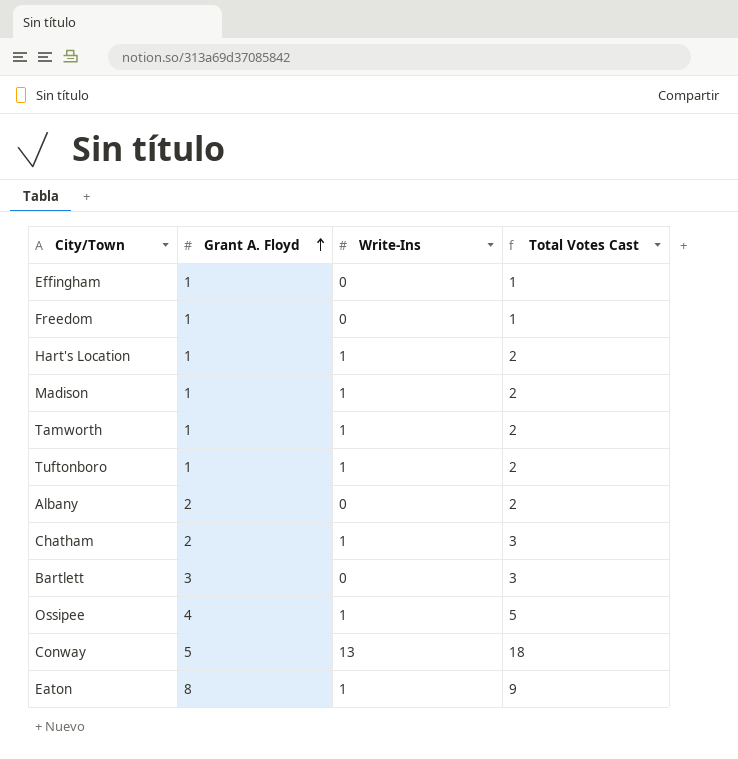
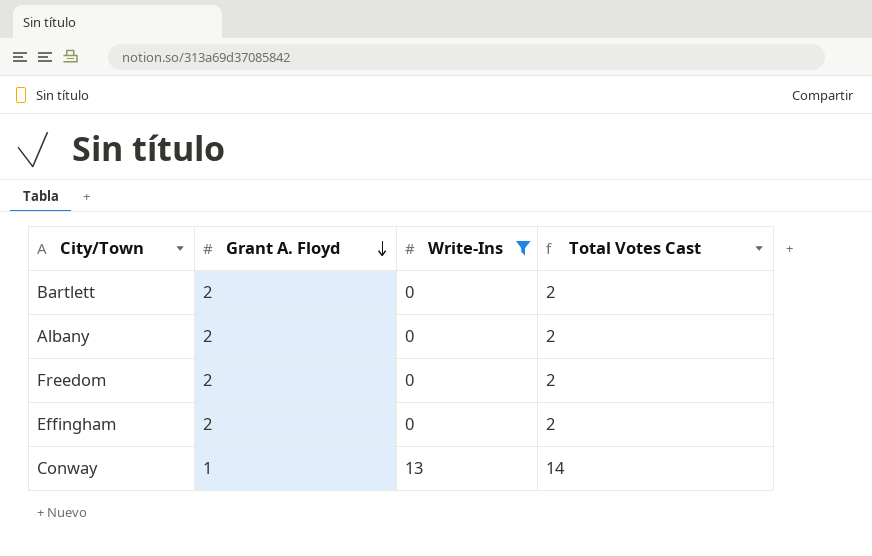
filter: none -> Write-Ins != 1
row order: Grant A. Floyd ascending -> Grant A. Floyd descending
Bartlett | Grant A. Floyd: 3 -> 2
Bartlett | Total Votes Cast: 3 -> 2
Freedom | Grant A. Floyd: 1 -> 2
Freedom | Total Votes Cast: 1 -> 2
Effingham | Grant A. Floyd: 1 -> 2
Effingham | Total Votes Cast: 1 -> 2
Conway | Grant A. Floyd: 5 -> 1
Conway | Total Votes Cast: 18 -> 14

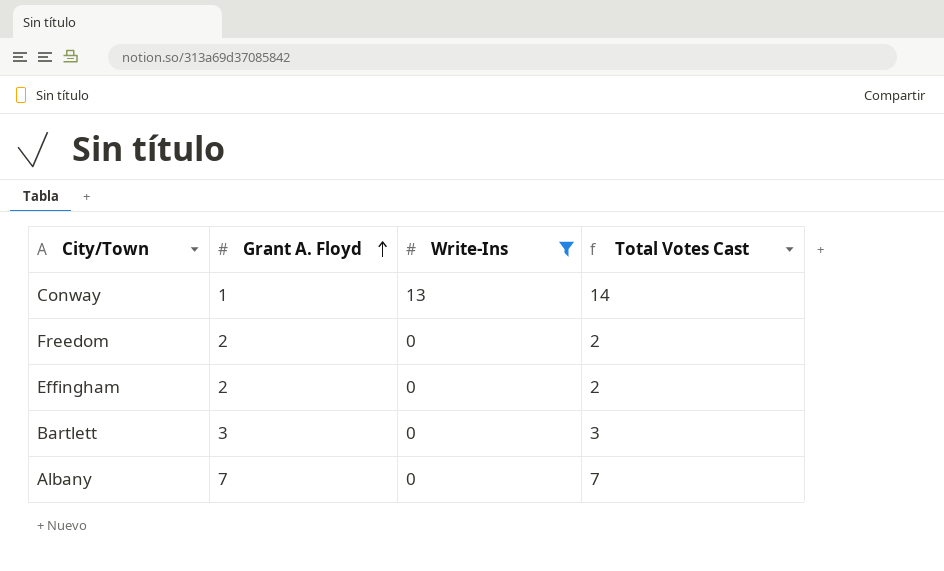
row order: Grant A. Floyd descending -> Grant A. Floyd ascending
Bartlett | Grant A. Floyd: 2 -> 3
Bartlett | Total Votes Cast: 2 -> 3
Albany | Grant A. Floyd: 2 -> 7
Albany | Total Votes Cast: 2 -> 7

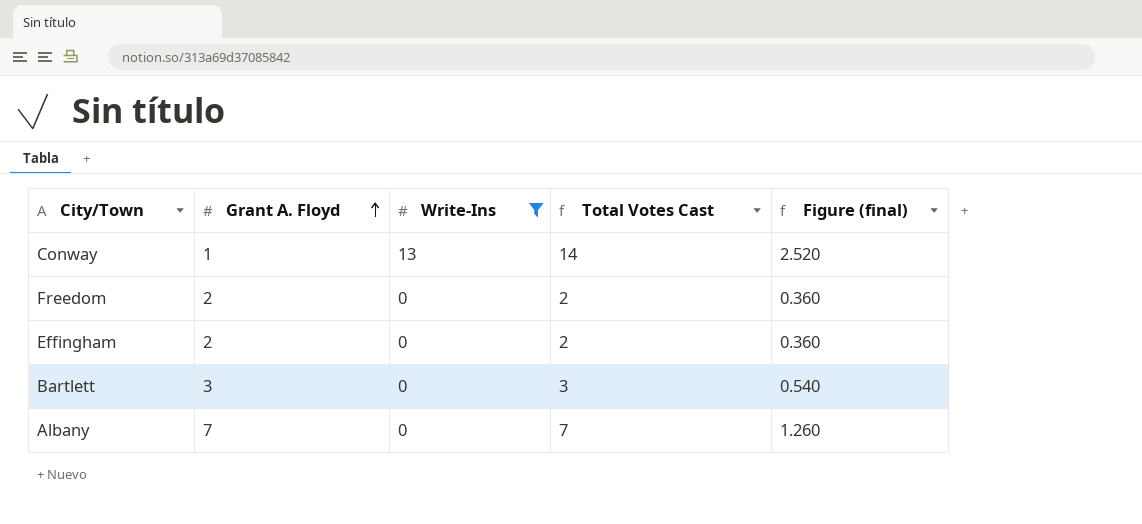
column Figure (final) | formula: none -> [Total Votes Cast] * 0.18

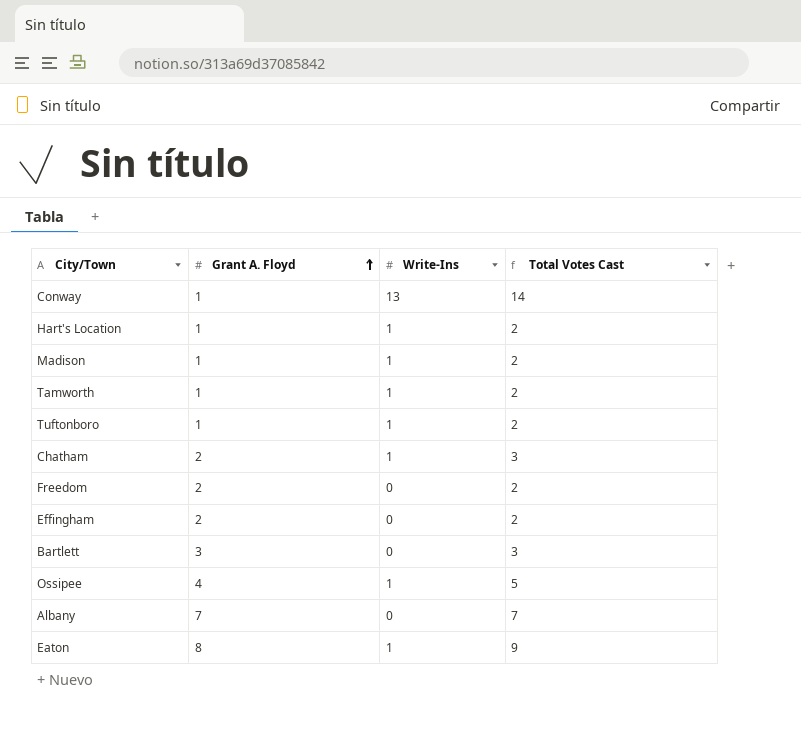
filter: Write-Ins != 1 -> none
column Figure (final) | formula: [Total Votes Cast] * 0.18 -> none

